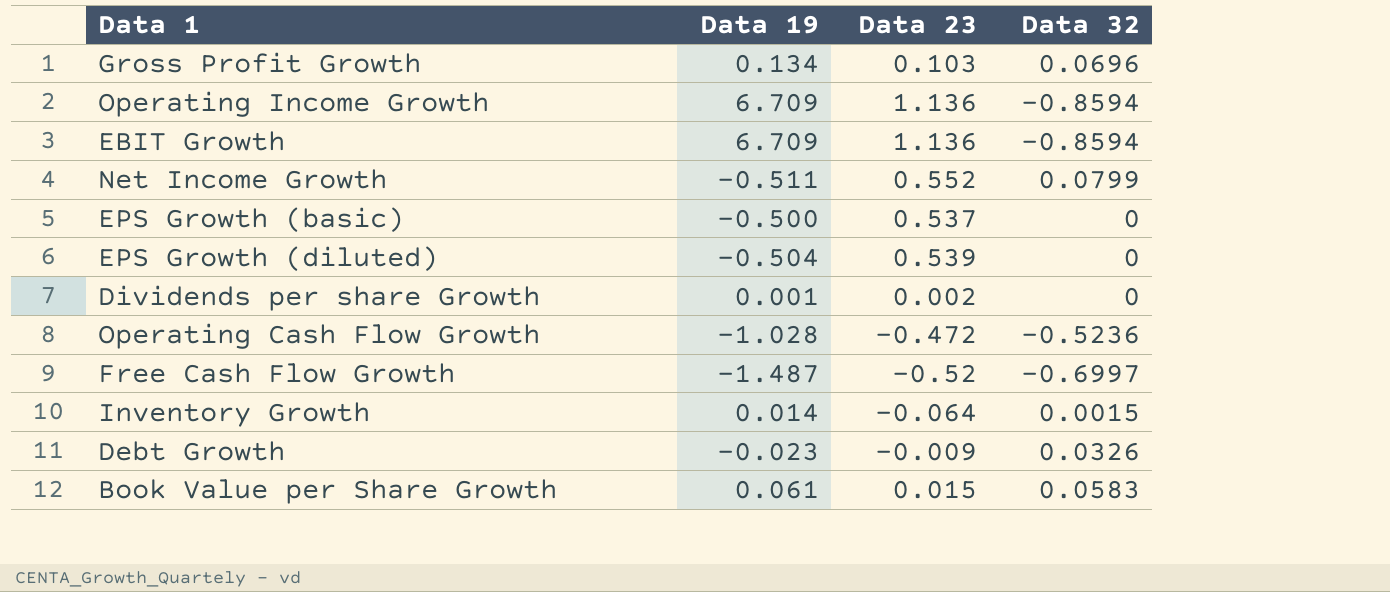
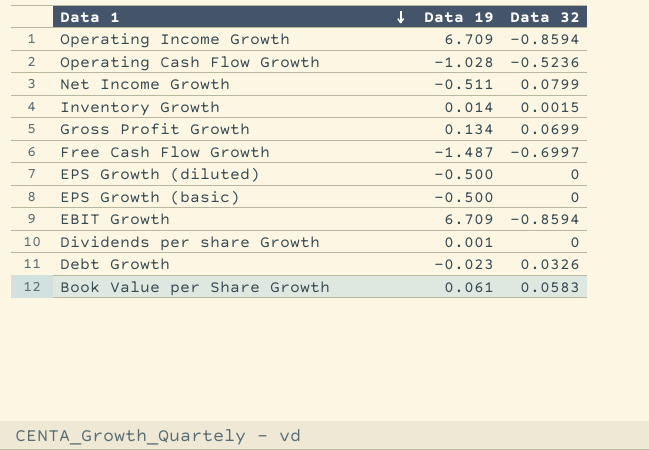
row order: none -> Data 1 descending
column Data 23 | position: 3 -> none
Gross Profit Growth | Data 32: 0.0696 -> 0.0699
EPS Growth (diluted) | Data 19: -0.504 -> -0.500

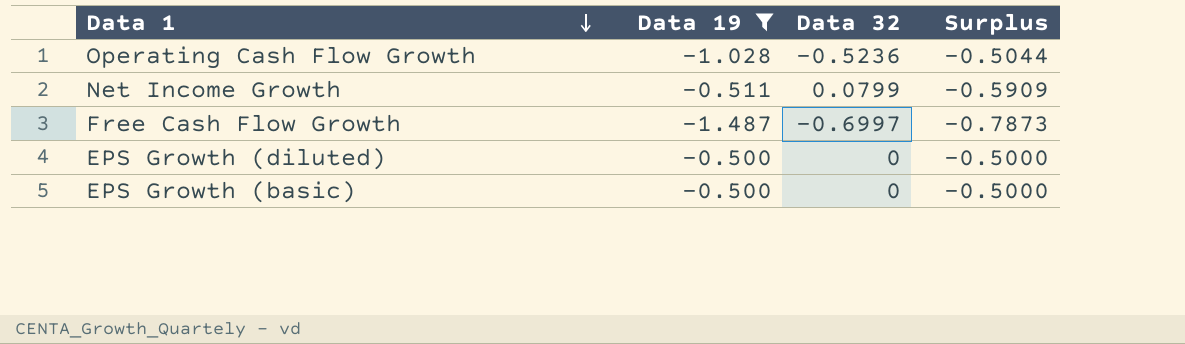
filter: none -> Data 19 <= -0.500
column Surplus | formula: none -> [Data 19] - [Data 32]

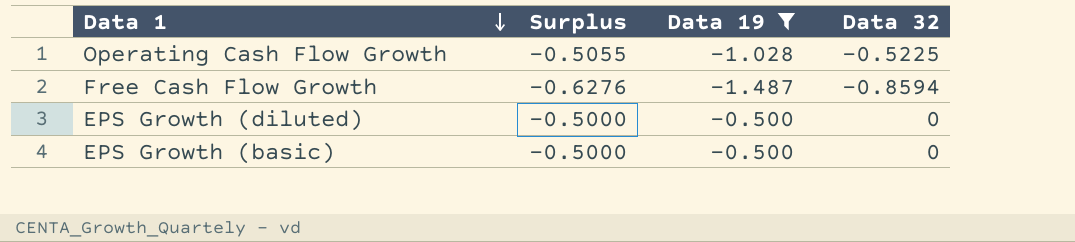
column Surplus | position: 4 -> 2
row Net Income Growth: -0.511 | 0.0799 | -0.5909 -> none
Operating Cash Flow Growth | Surplus: -0.5044 -> -0.5055
Operating Cash Flow Growth | Data 32: -0.5236 -> -0.5225
Free Cash Flow Growth | Surplus: -0.7873 -> -0.6276
Free Cash Flow Growth | Data 32: -0.6997 -> -0.8594

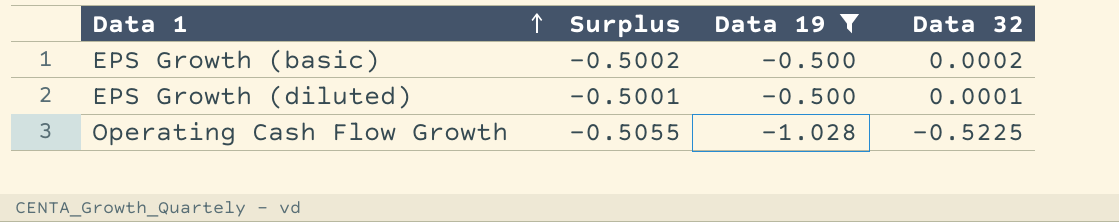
row order: Data 1 descending -> Data 1 ascending
row Free Cash Flow Growth: -0.6276 | -1.487 | -0.8594 -> none
EPS Growth (basic) | Surplus: -0.5000 -> -0.5002
EPS Growth (basic) | Data 32: 0 -> 0.0002
EPS Growth (diluted) | Surplus: -0.5000 -> -0.5001
EPS Growth (diluted) | Data 32: 0 -> 0.0001

